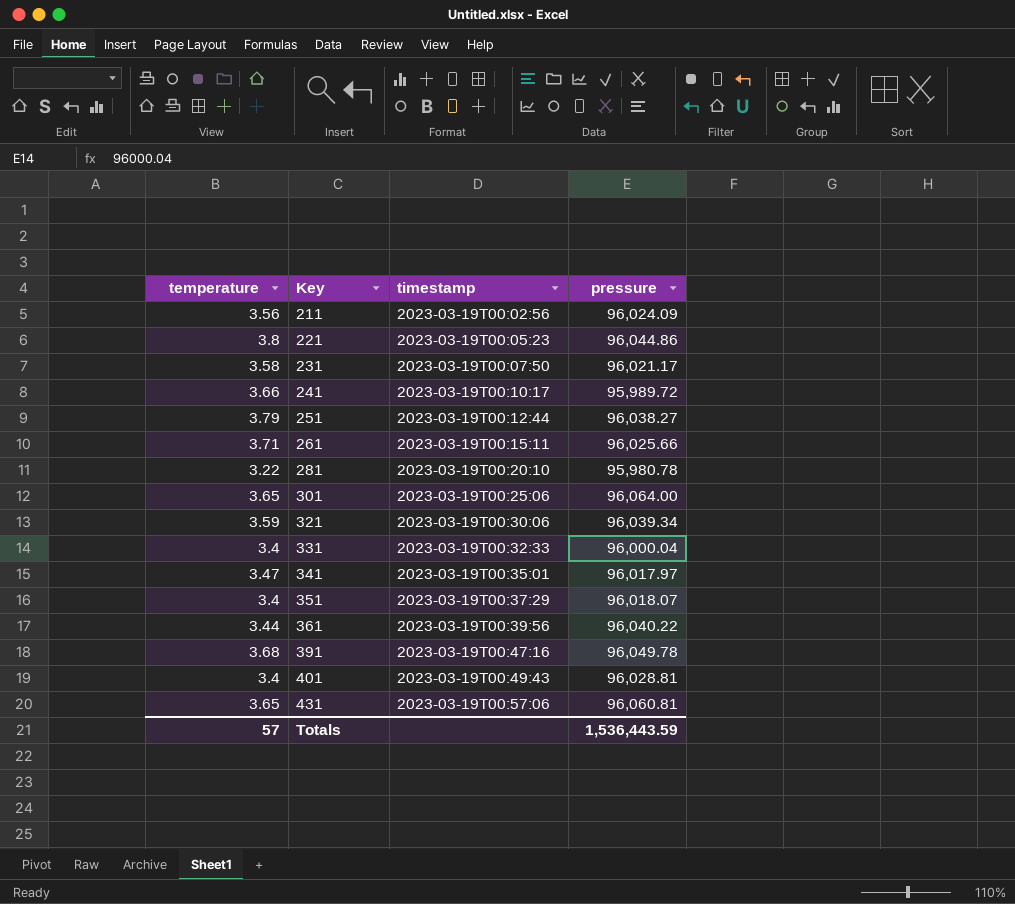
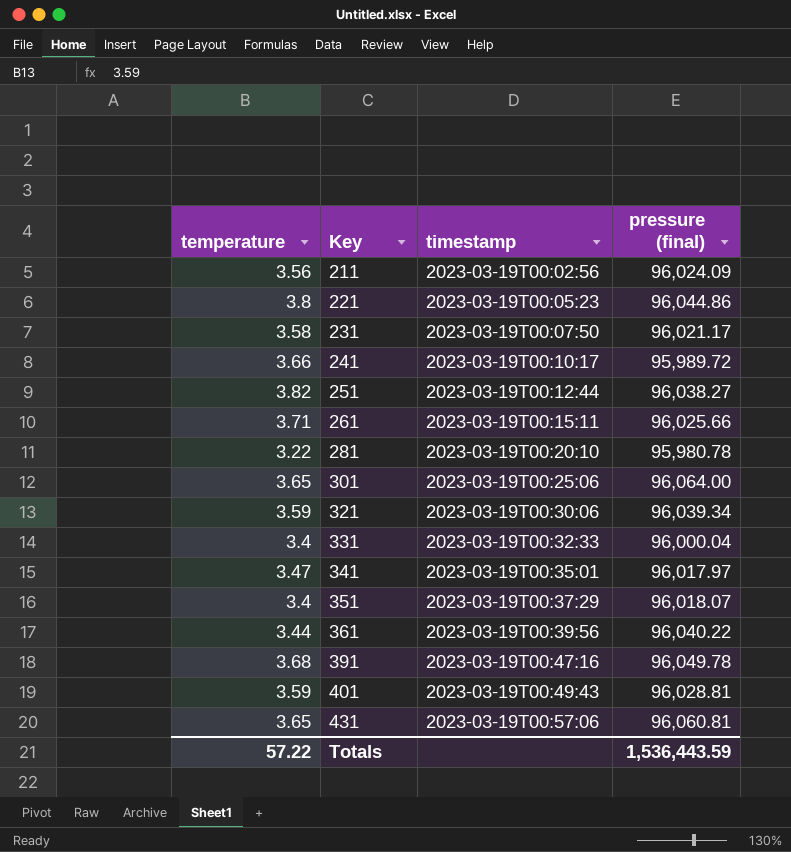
column name: pressure -> pressure (final)
251 | temperature: 3.79 -> 3.82
401 | temperature: 3.4 -> 3.59
Totals | temperature: 57 -> 57.22

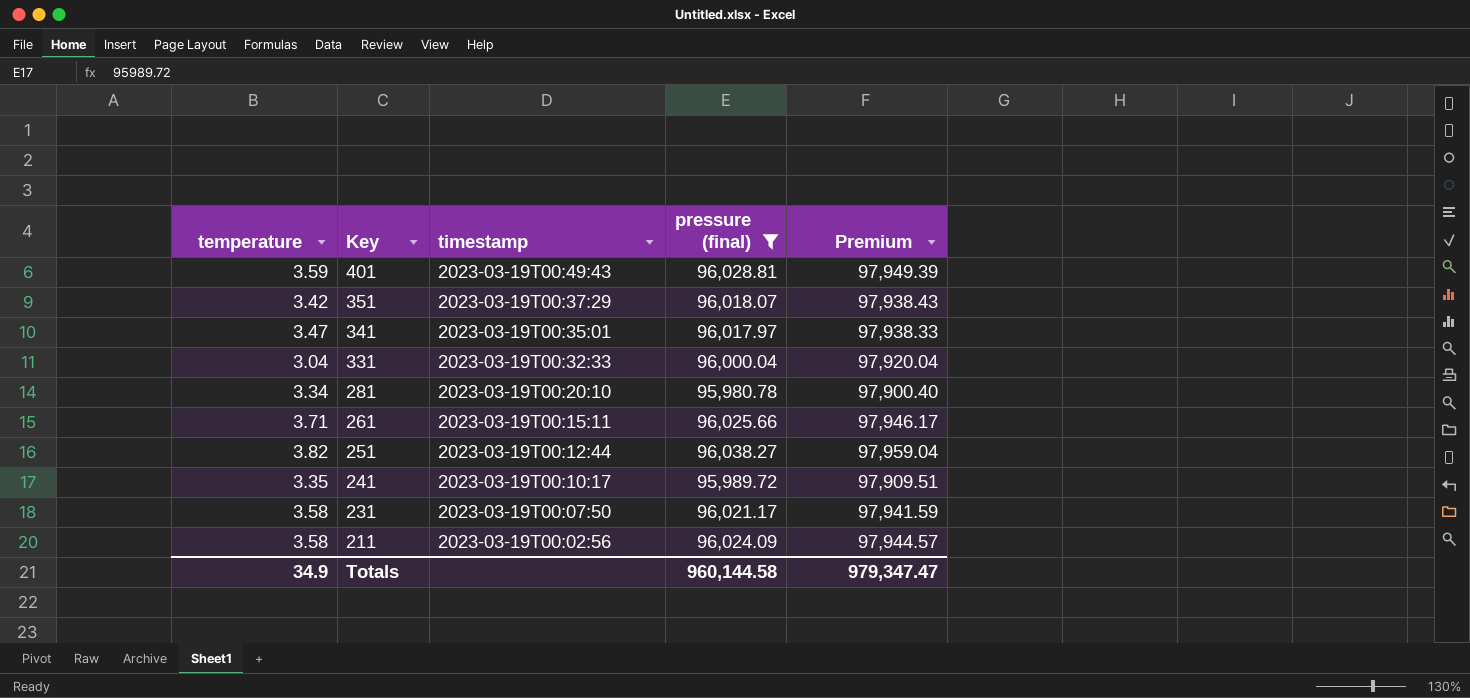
filter: none -> pressure (final) <= 96,038.27
row order: Key ascending -> Key descending
column Premium | formula: none -> [pressure (final)] * 1.02
351 | temperature: 3.4 -> 3.42
331 | temperature: 3.4 -> 3.04
281 | temperature: 3.22 -> 3.34
241 | temperature: 3.66 -> 3.35
211 | temperature: 3.56 -> 3.58
Totals | temperature: 57.22 -> 34.9
Totals | pressure (final): 1,536,443.59 -> 960,144.58

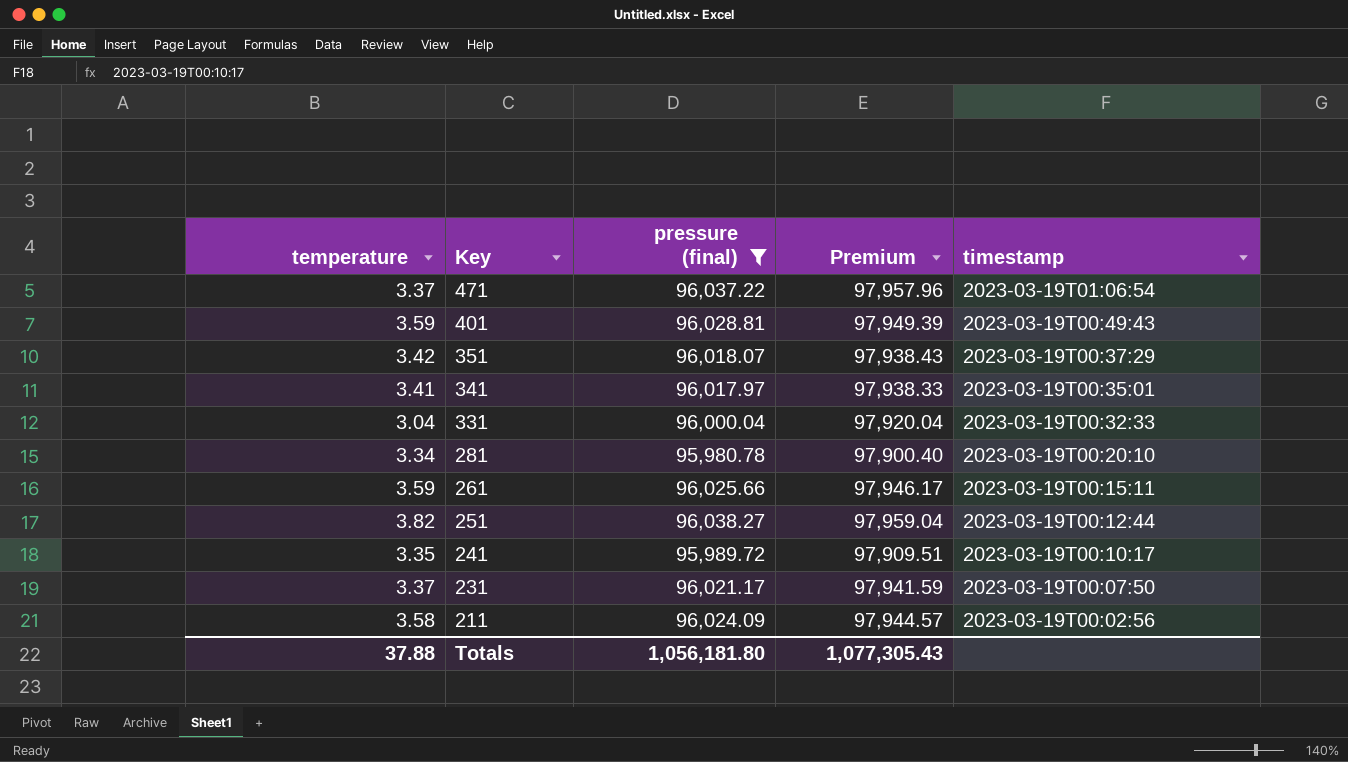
column timestamp | position: 3 -> 5
row 471: none -> 3.37 | 96,037.22 | 97,957.96 | 2023-03-19T01:06:54
341 | temperature: 3.47 -> 3.41
261 | temperature: 3.71 -> 3.59
231 | temperature: 3.58 -> 3.37
Totals | temperature: 34.9 -> 37.88
Totals | pressure (final): 960,144.58 -> 1,056,181.80
Totals | Premium: 979,347.47 -> 1,077,305.43

